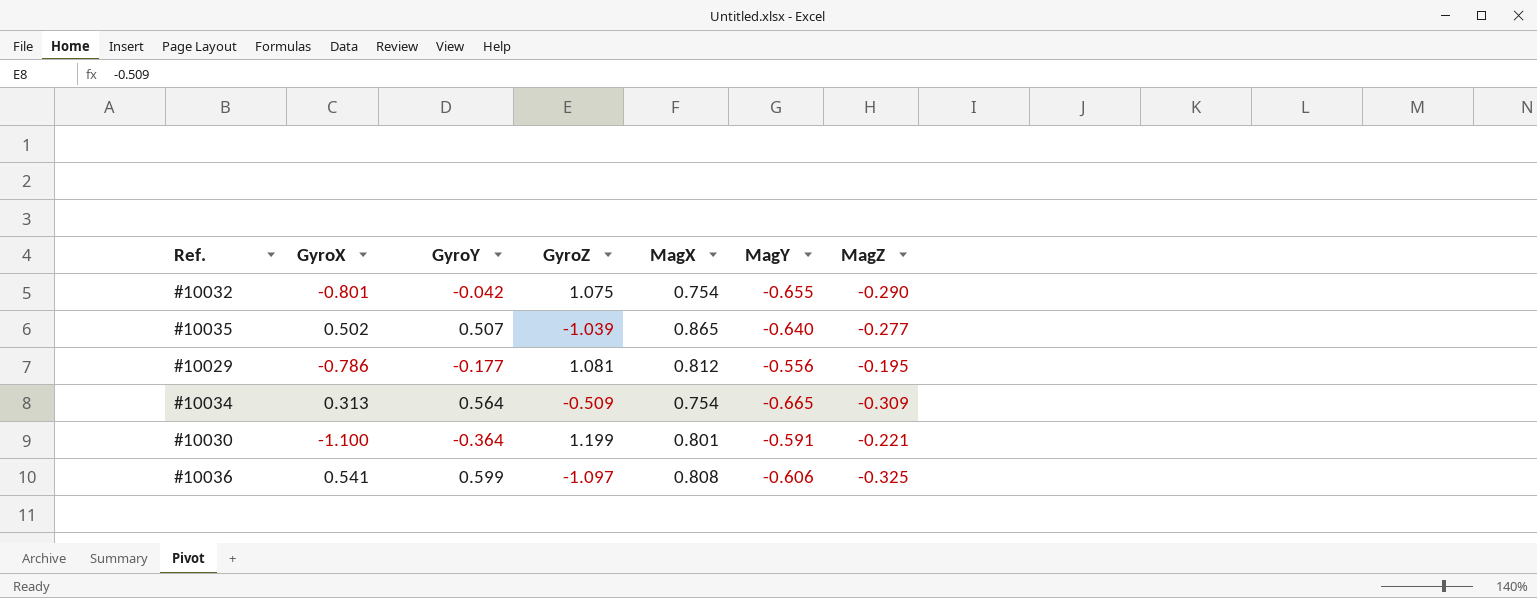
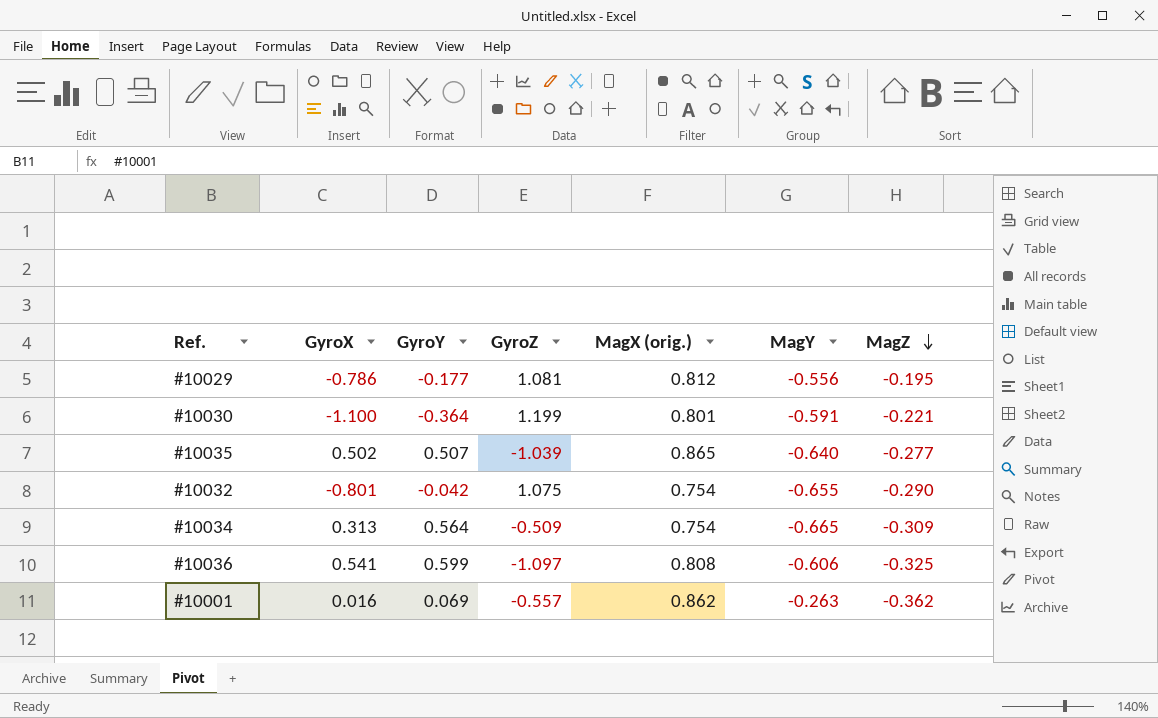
row order: none -> MagZ descending
column name: MagX -> MagX (orig.)
row #10001: none -> 0.016 | 0.069 | -0.557 | 0.862 | -0.263 | -0.362

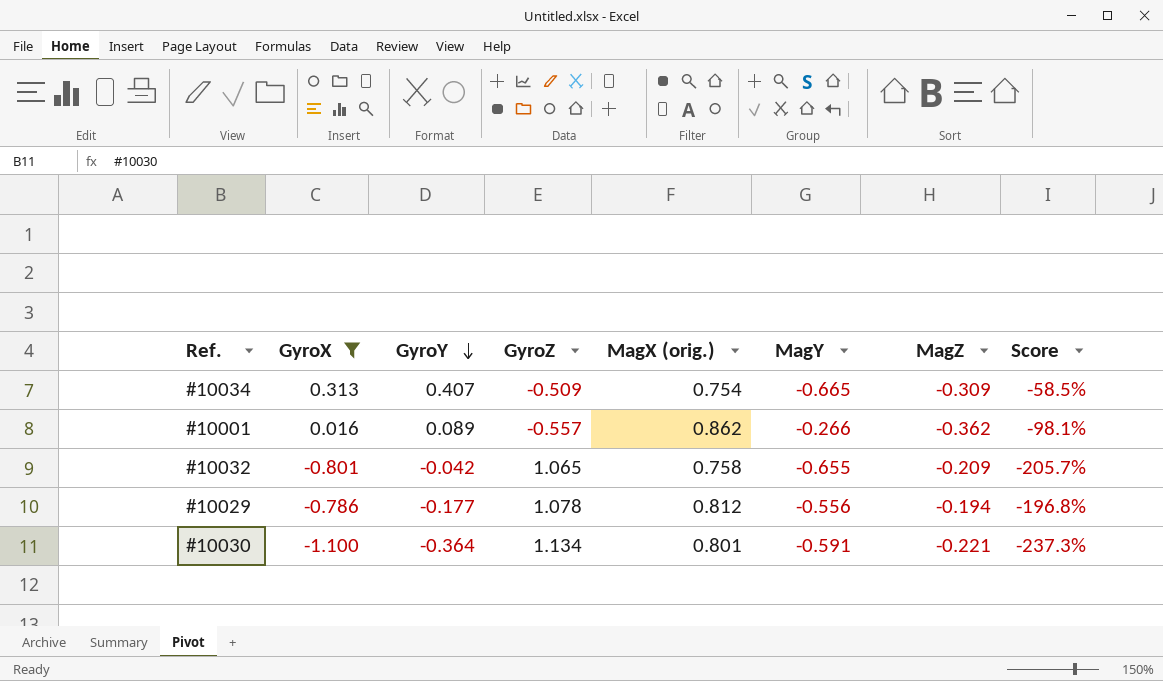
filter: none -> GyroX <= 0.313
row order: MagZ descending -> GyroY descending
column Score | formula: none -> ([GyroX] - [MagX (orig.)]) / [MagX (orig.)]
#10034 | GyroY: 0.564 -> 0.407
#10001 | GyroY: 0.069 -> 0.089
#10001 | MagY: -0.263 -> -0.266
#10032 | GyroZ: 1.075 -> 1.065
#10032 | MagX (orig.): 0.754 -> 0.758
#10032 | MagZ: -0.290 -> -0.209
#10029 | GyroZ: 1.081 -> 1.078
#10029 | MagZ: -0.195 -> -0.194
#10030 | GyroZ: 1.199 -> 1.134

